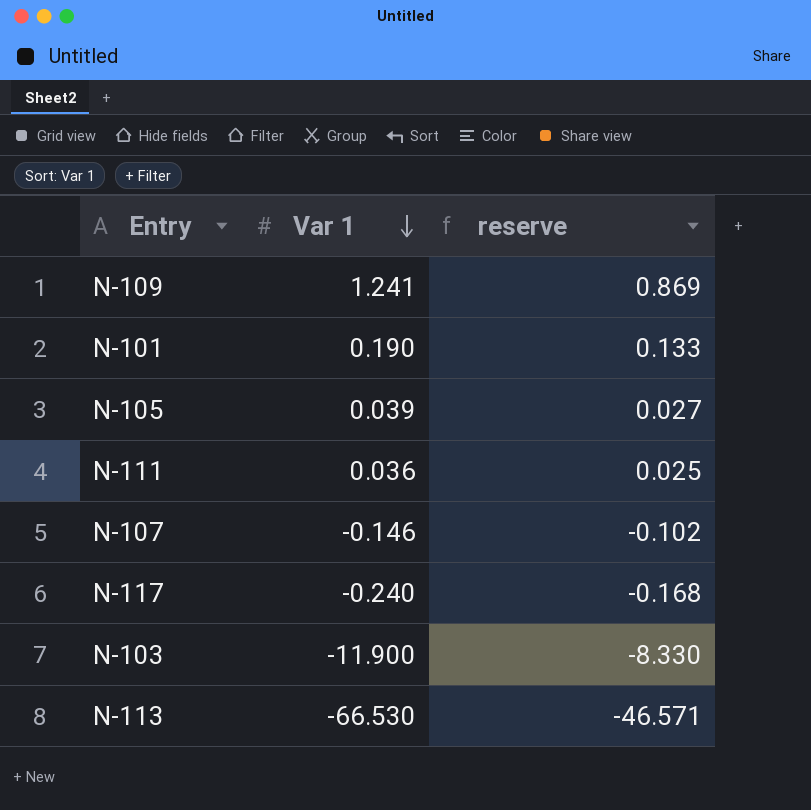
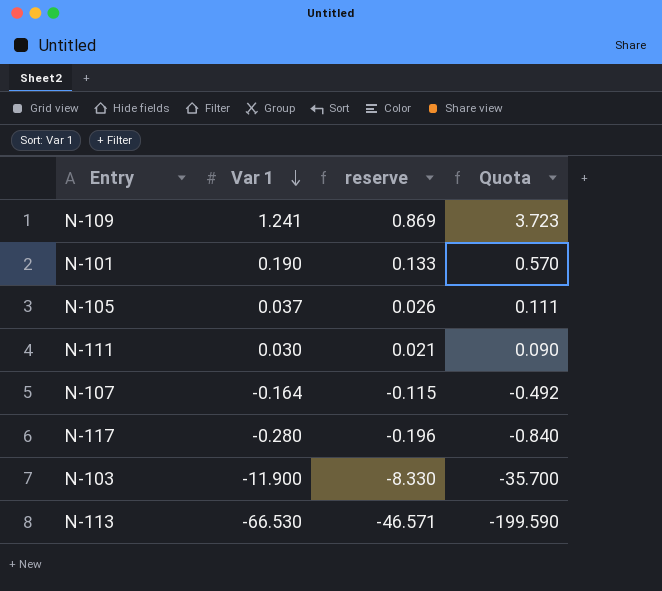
column Quota | formula: none -> [Var 1] * 3
N-105 | Var 1: 0.039 -> 0.037
N-105 | reserve: 0.027 -> 0.026
N-111 | Var 1: 0.036 -> 0.030
N-111 | reserve: 0.025 -> 0.021
N-107 | Var 1: -0.146 -> -0.164
N-107 | reserve: -0.102 -> -0.115
N-117 | Var 1: -0.240 -> -0.280
N-117 | reserve: -0.168 -> -0.196

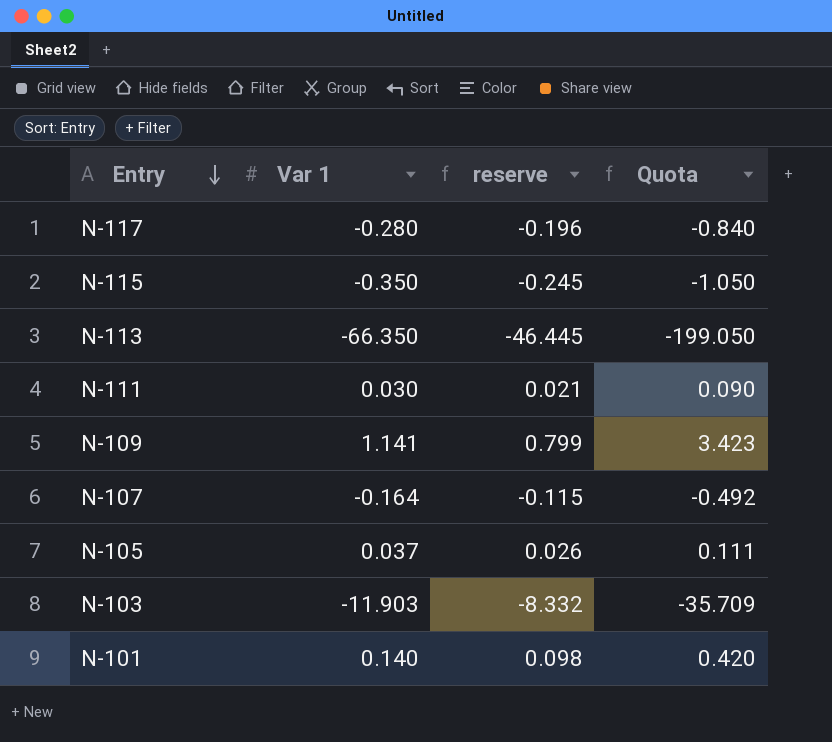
row order: Var 1 descending -> Entry descending
row N-115: none -> -0.350 | -0.245 | -1.050
N-113 | Var 1: -66.530 -> -66.350
N-113 | reserve: -46.571 -> -46.445
N-113 | Quota: -199.590 -> -199.050
N-109 | Var 1: 1.241 -> 1.141
N-109 | reserve: 0.869 -> 0.799
N-109 | Quota: 3.723 -> 3.423
N-103 | Var 1: -11.900 -> -11.903
N-103 | reserve: -8.330 -> -8.332
N-103 | Quota: -35.700 -> -35.709
N-101 | Var 1: 0.190 -> 0.140
N-101 | reserve: 0.133 -> 0.098
N-101 | Quota: 0.570 -> 0.420

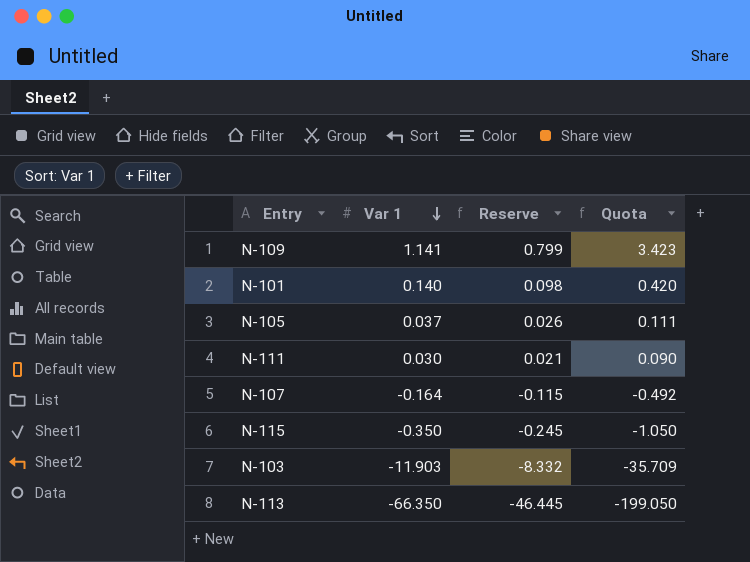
row order: Entry descending -> Var 1 descending
column name: reserve -> Reserve
row N-117: -0.280 | -0.196 | -0.840 -> none

